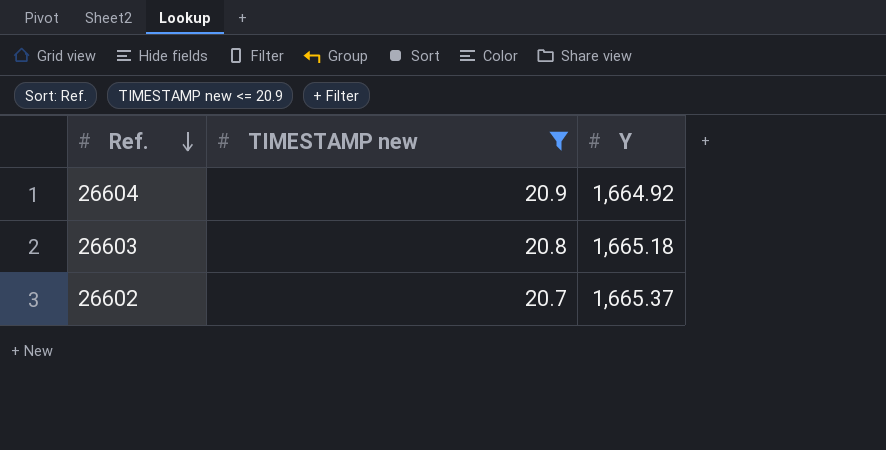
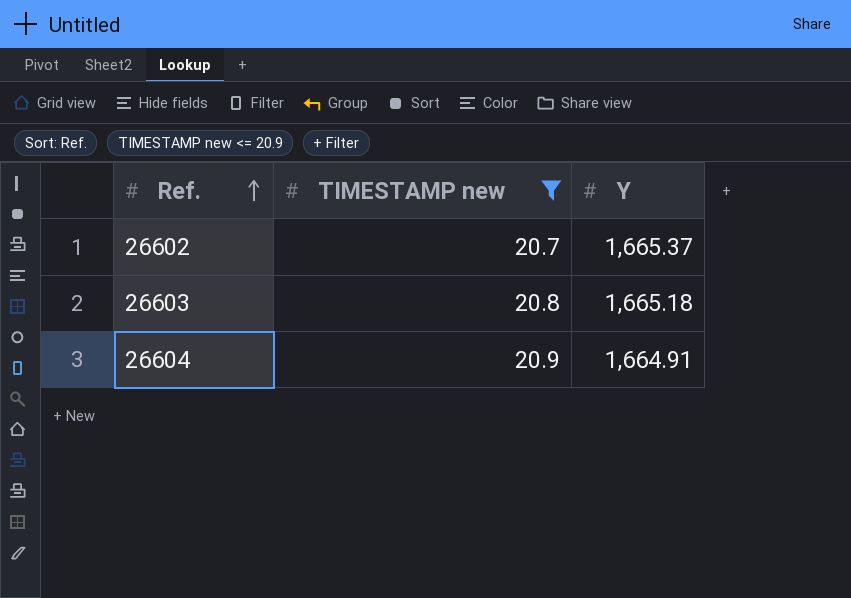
row order: Ref. descending -> Ref. ascending
26604 | Y: 1,664.92 -> 1,664.91

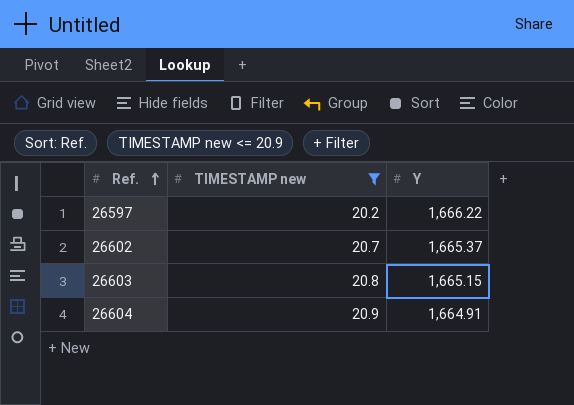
row 26597: none -> 20.2 | 1,666.22
26603 | Y: 1,665.18 -> 1,665.15

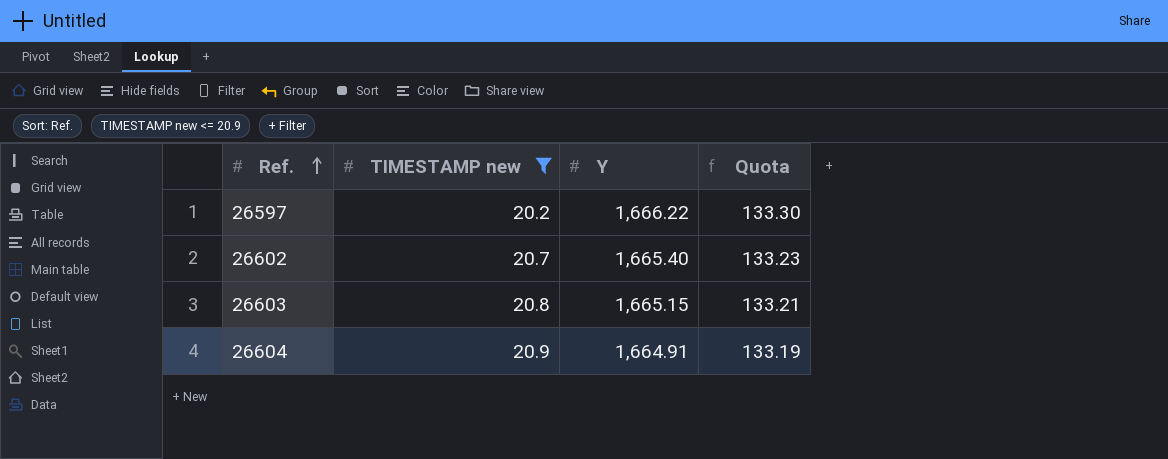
column Quota | formula: none -> [Y] * 0.08
26602 | Y: 1,665.37 -> 1,665.40

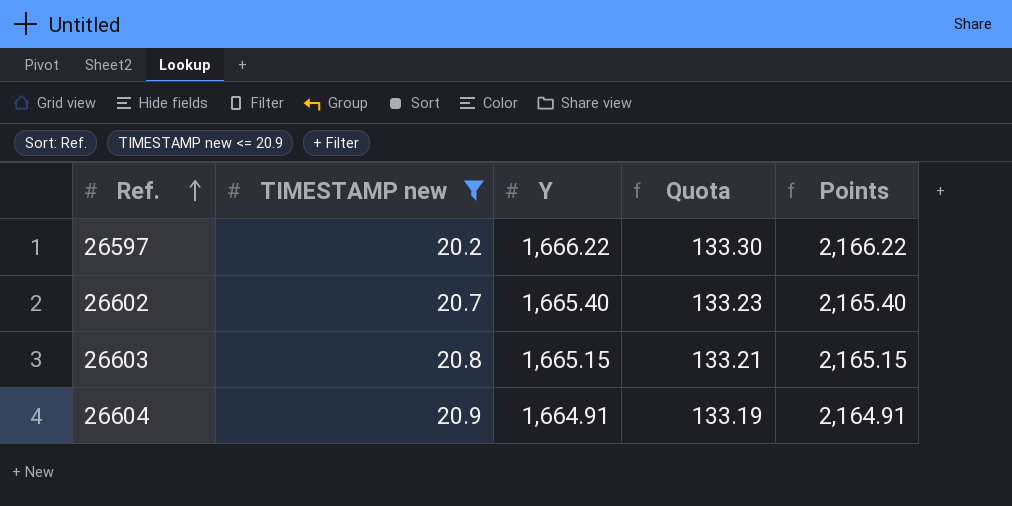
column Points | formula: none -> [Y] + 500

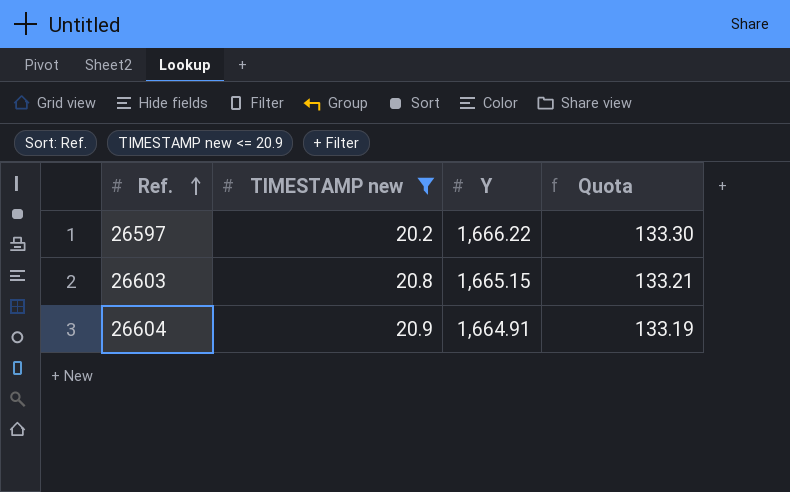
column Points | formula: [Y] + 500 -> none
row 26602: 20.7 | 1,665.40 | 133.23 | 2,165.40 -> none

